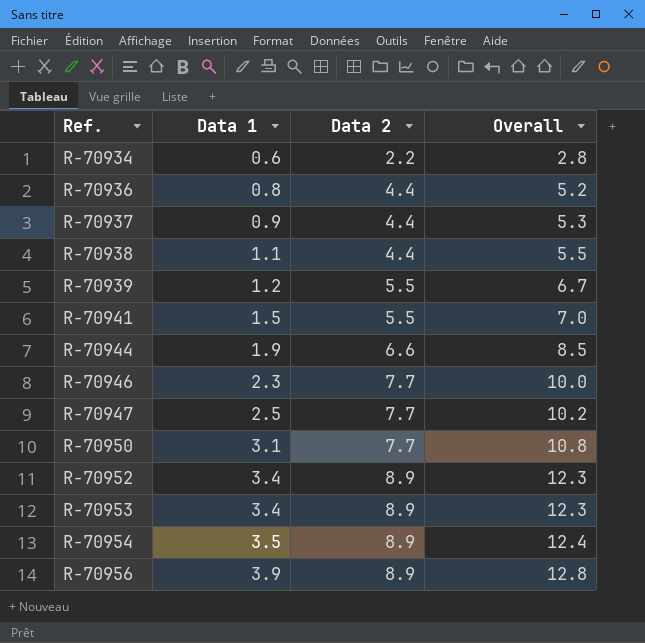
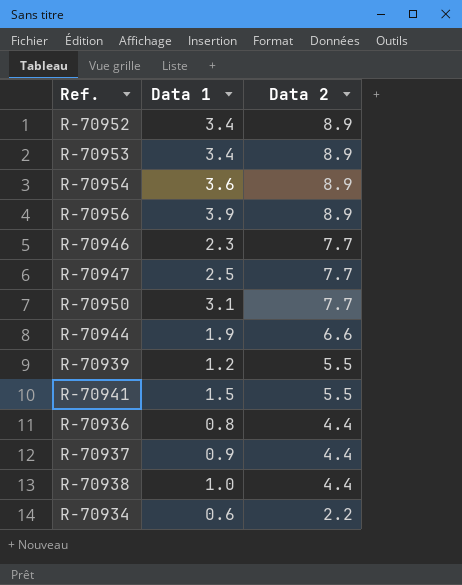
row order: Ref. ascending -> Data 2 descending
column Overall | formula: [Data 1] + [Data 2] -> none
R-70954 | Data 1: 3.5 -> 3.6
R-70938 | Data 1: 1.1 -> 1.0

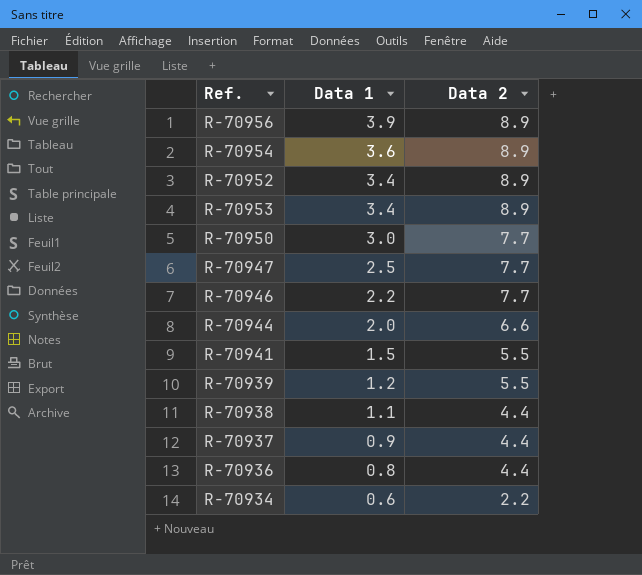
row order: Data 2 descending -> Data 1 descending
R-70950 | Data 1: 3.1 -> 3.0
R-70946 | Data 1: 2.3 -> 2.2
R-70944 | Data 1: 1.9 -> 2.0
R-70938 | Data 1: 1.0 -> 1.1

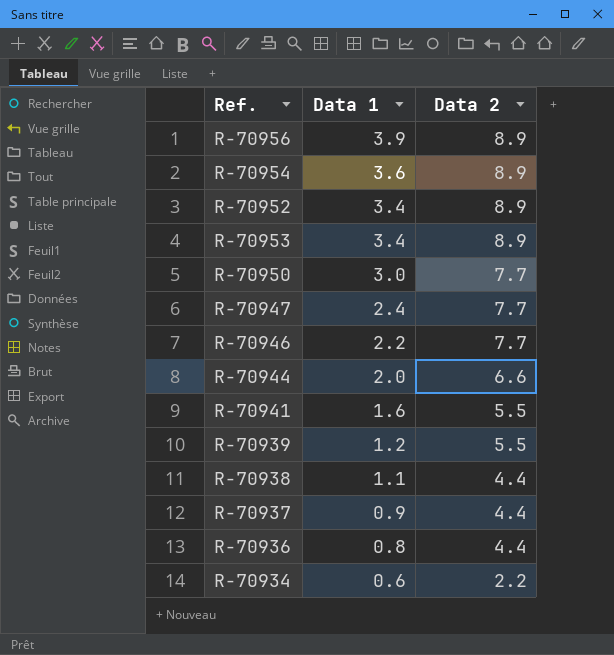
R-70947 | Data 1: 2.5 -> 2.4
R-70941 | Data 1: 1.5 -> 1.6

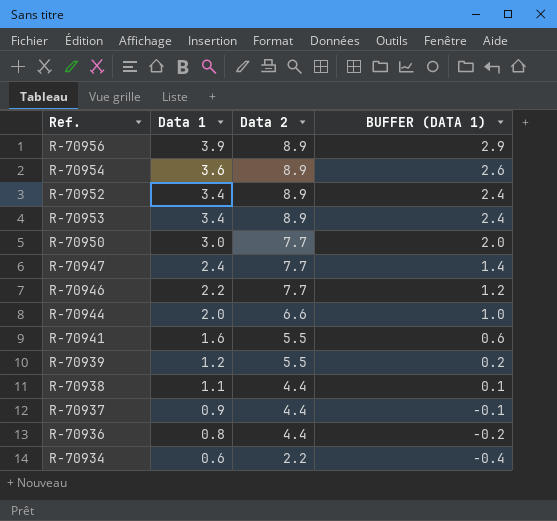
column BUFFER (DATA 1) | formula: none -> [Data 1] - 1

